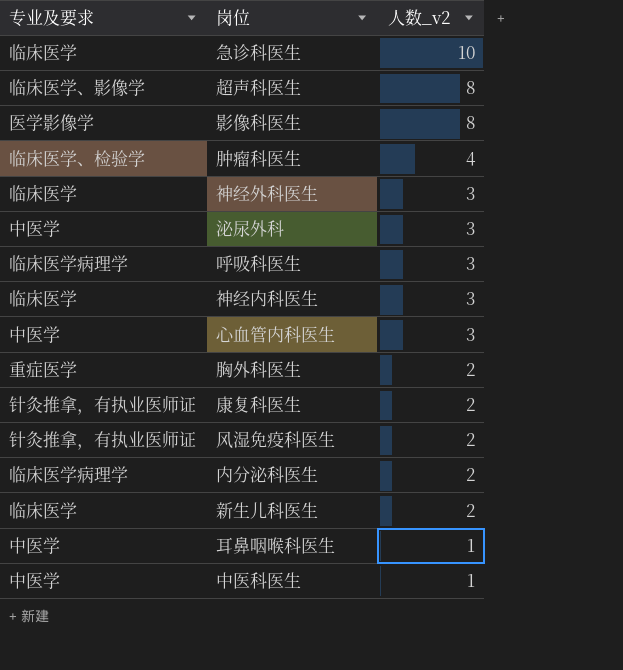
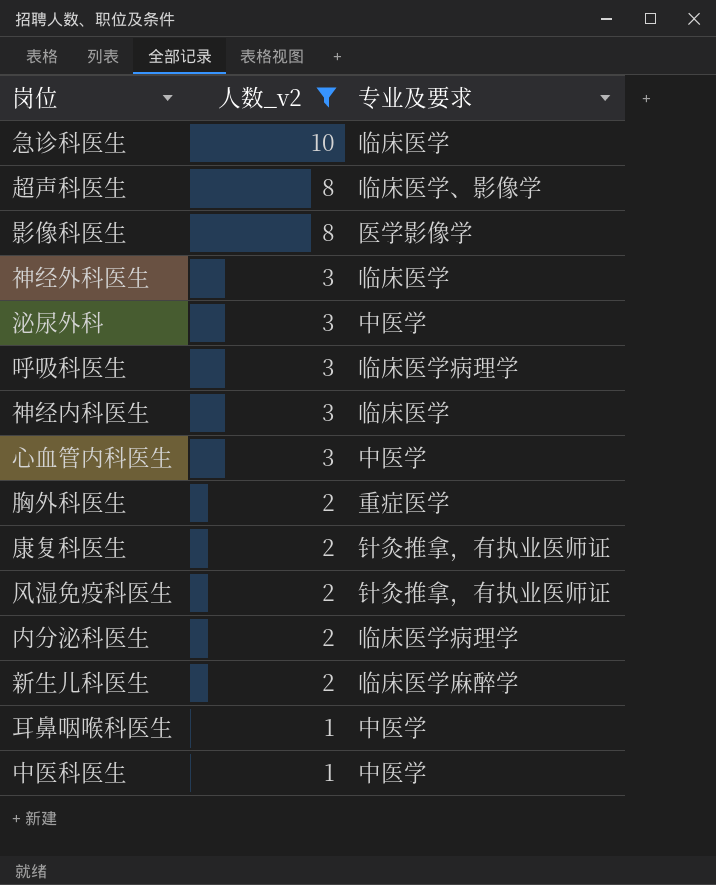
filter: none -> 人数_v2 != 4
column 专业及要求 | position: 1 -> 3
新生儿科医生 | 专业及要求: 临床医学 -> 临床医学麻醉学

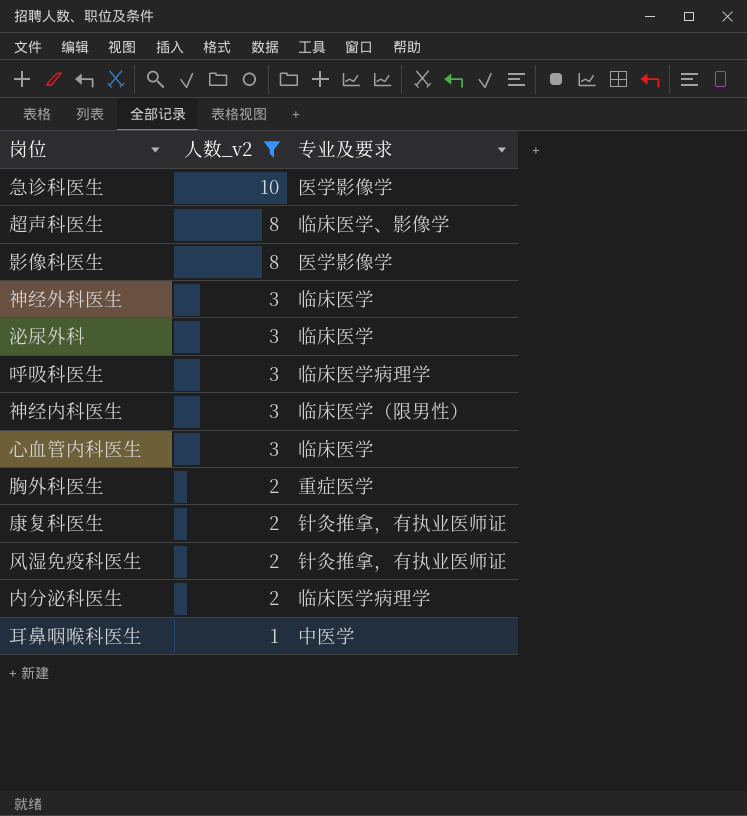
row 新生儿科医生: 2 | 临床医学麻醉学 -> none
row 中医科医生: 1 | 中医学 -> none
急诊科医生 | 专业及要求: 临床医学 -> 医学影像学
泌尿外科 | 专业及要求: 中医学 -> 临床医学
神经内科医生 | 专业及要求: 临床医学 -> 临床医学（限男性）
心血管内科医生 | 专业及要求: 中医学 -> 临床医学

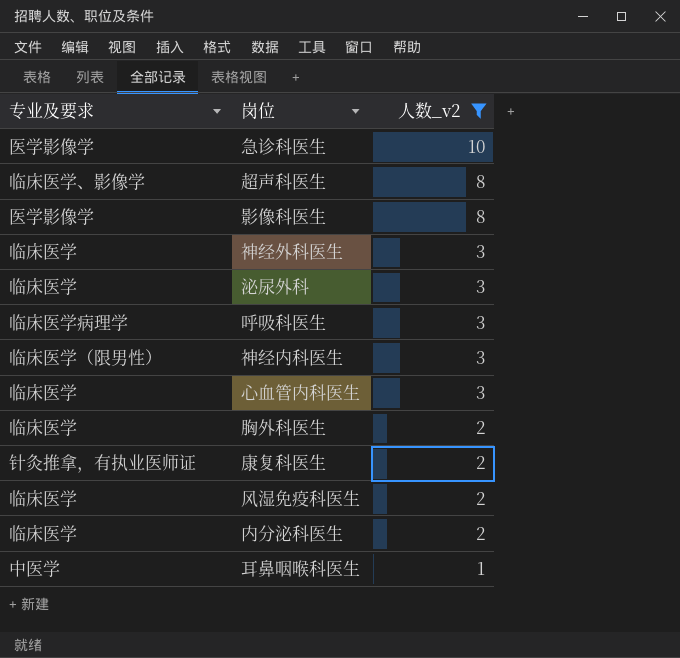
column 专业及要求 | position: 3 -> 1
胸外科医生 | 专业及要求: 重症医学 -> 临床医学
风湿免疫科医生 | 专业及要求: 针灸推拿，有执业医师证 -> 临床医学
内分泌科医生 | 专业及要求: 临床医学病理学 -> 临床医学

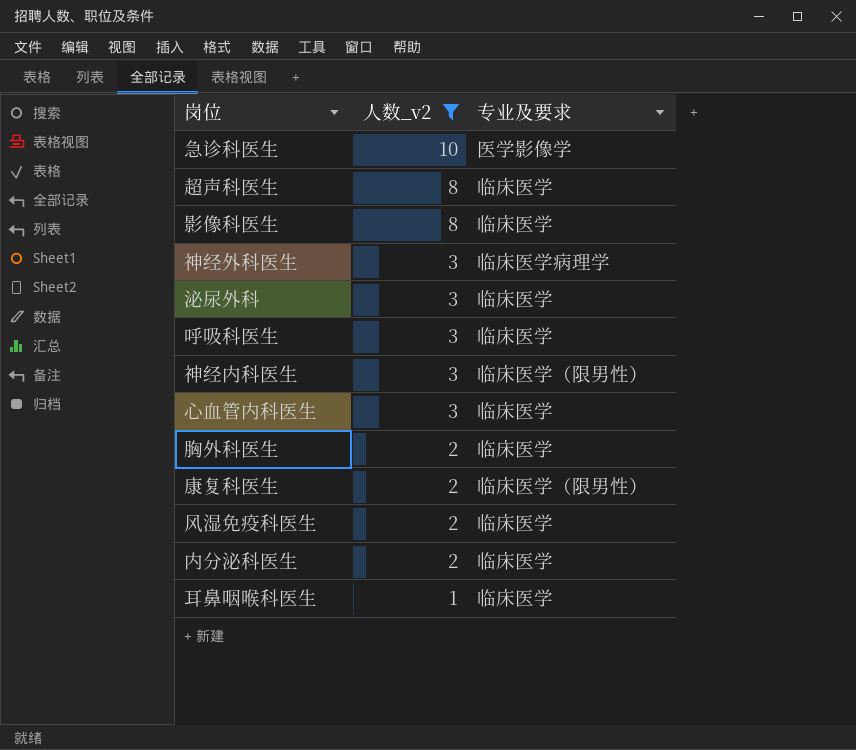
column 专业及要求 | position: 1 -> 3
超声科医生 | 专业及要求: 临床医学、影像学 -> 临床医学
影像科医生 | 专业及要求: 医学影像学 -> 临床医学
神经外科医生 | 专业及要求: 临床医学 -> 临床医学病理学
呼吸科医生 | 专业及要求: 临床医学病理学 -> 临床医学
康复科医生 | 专业及要求: 针灸推拿，有执业医师证 -> 临床医学（限男性）
耳鼻咽喉科医生 | 专业及要求: 中医学 -> 临床医学

